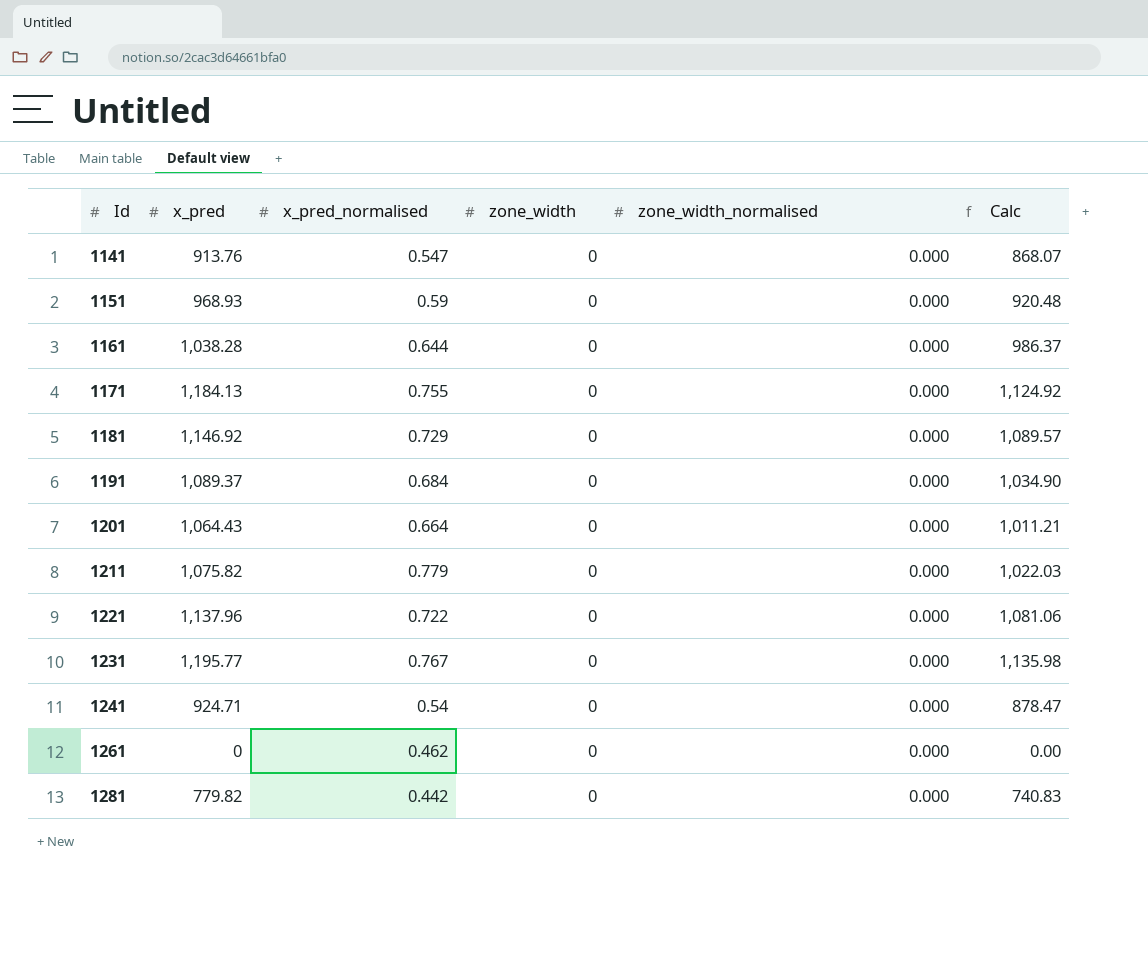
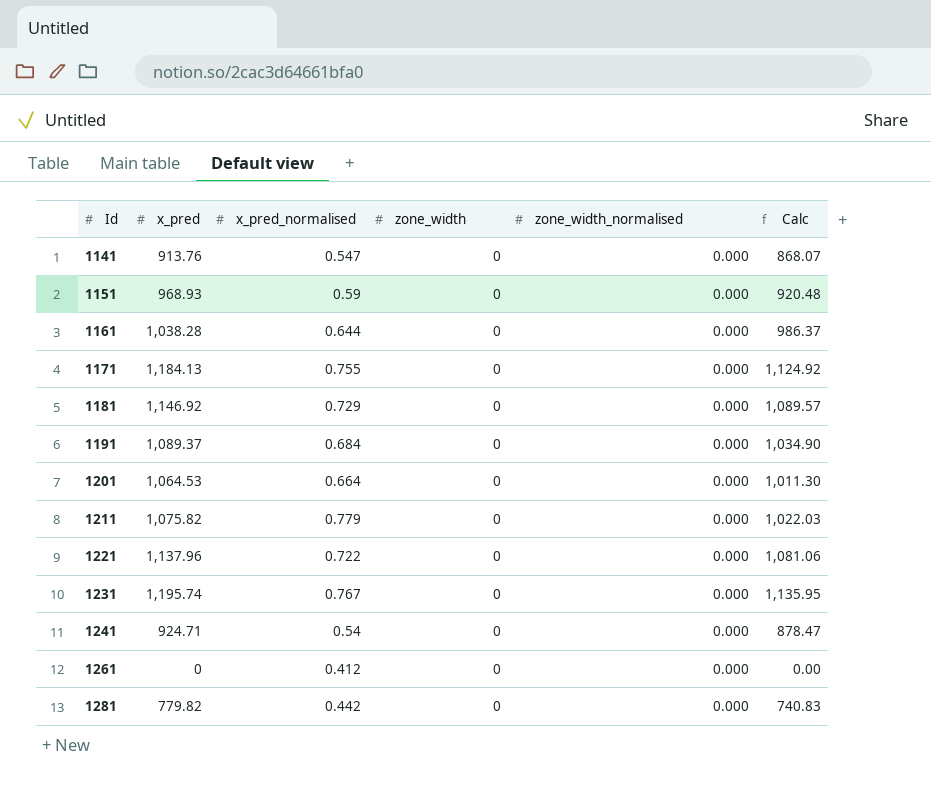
1201 | x_pred: 1,064.43 -> 1,064.53
1201 | Calc: 1,011.21 -> 1,011.30
1231 | x_pred: 1,195.77 -> 1,195.74
1231 | Calc: 1,135.98 -> 1,135.95
1261 | x_pred_normalised: 0.462 -> 0.412

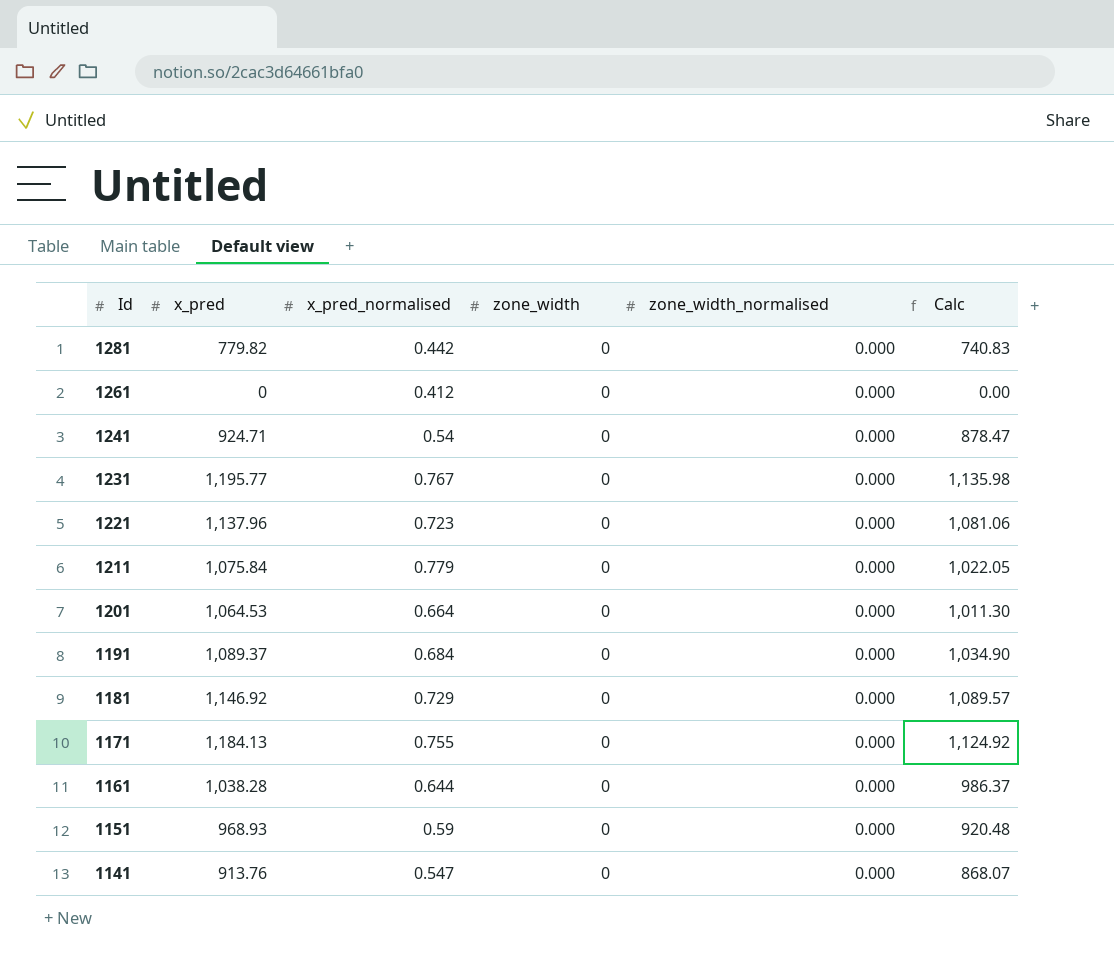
row order: Id ascending -> Id descending
1231 | x_pred: 1,195.74 -> 1,195.77
1231 | Calc: 1,135.95 -> 1,135.98
1221 | x_pred_normalised: 0.722 -> 0.723
1211 | x_pred: 1,075.82 -> 1,075.84
1211 | Calc: 1,022.03 -> 1,022.05

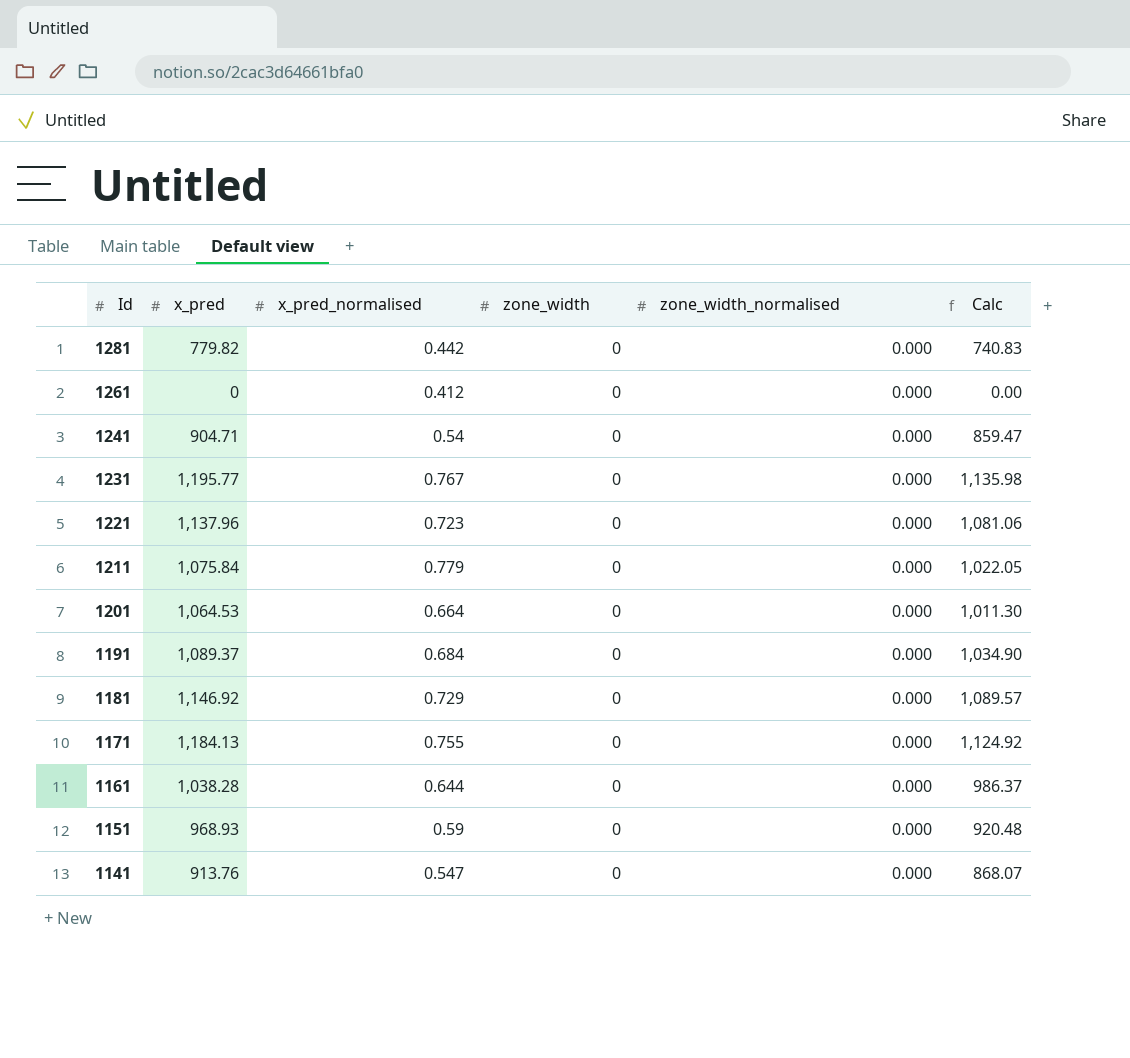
1241 | x_pred: 924.71 -> 904.71
1241 | Calc: 878.47 -> 859.47

